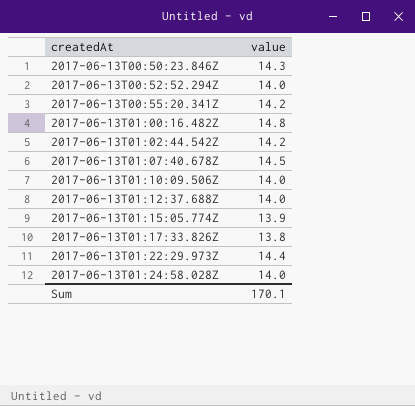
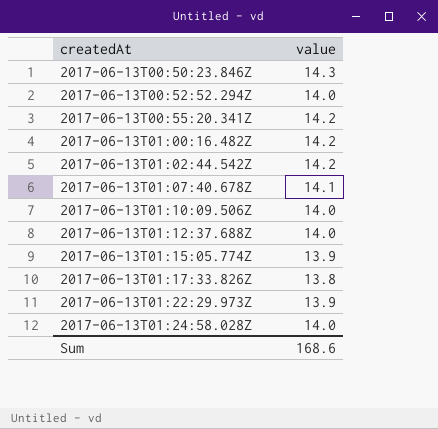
2017-06-13T01:00:16.482Z | value: 14.8 -> 14.2
2017-06-13T01:07:40.678Z | value: 14.5 -> 14.1
2017-06-13T01:22:29.973Z | value: 14.4 -> 13.9
Sum | value: 170.1 -> 168.6

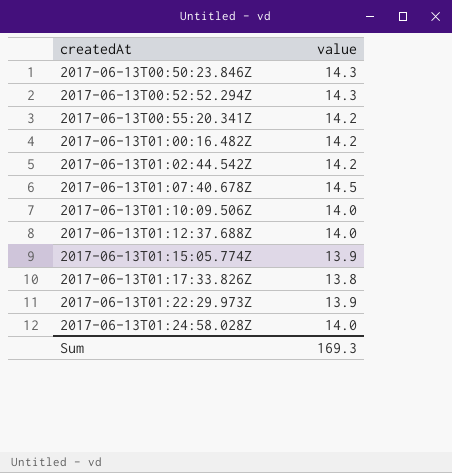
2017-06-13T00:52:52.294Z | value: 14.0 -> 14.3
2017-06-13T01:07:40.678Z | value: 14.1 -> 14.5
Sum | value: 168.6 -> 169.3

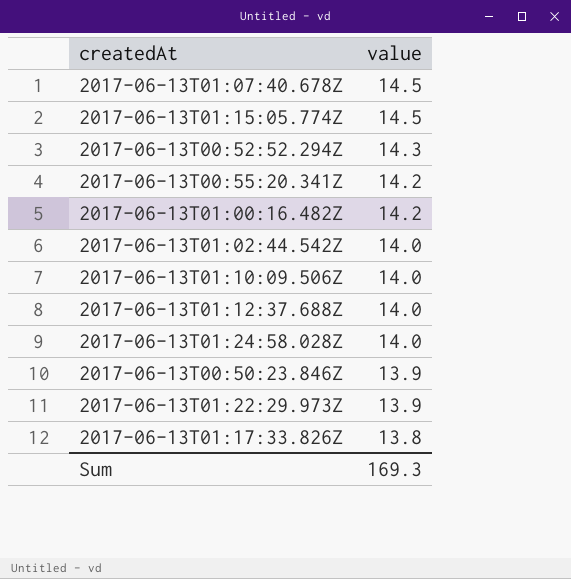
row order: createdAt ascending -> value descending
2017-06-13T01:15:05.774Z | value: 13.9 -> 14.5
2017-06-13T01:02:44.542Z | value: 14.2 -> 14.0
2017-06-13T00:50:23.846Z | value: 14.3 -> 13.9

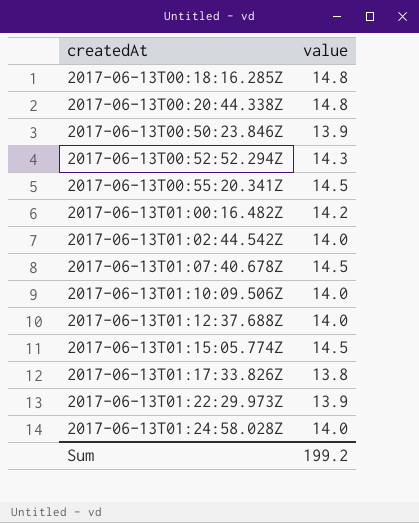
row order: value descending -> createdAt ascending
row 2017-06-13T00:18:16.285Z: none -> 14.8
row 2017-06-13T00:20:44.338Z: none -> 14.8
2017-06-13T00:55:20.341Z | value: 14.2 -> 14.5
Sum | value: 169.3 -> 199.2

